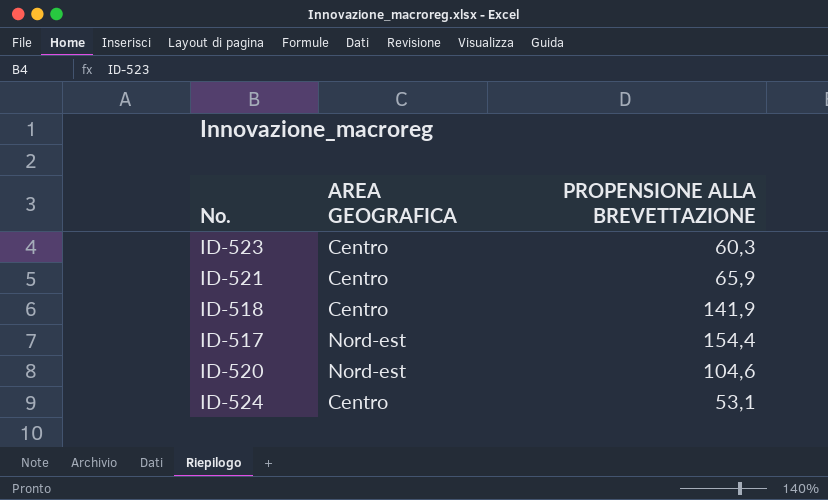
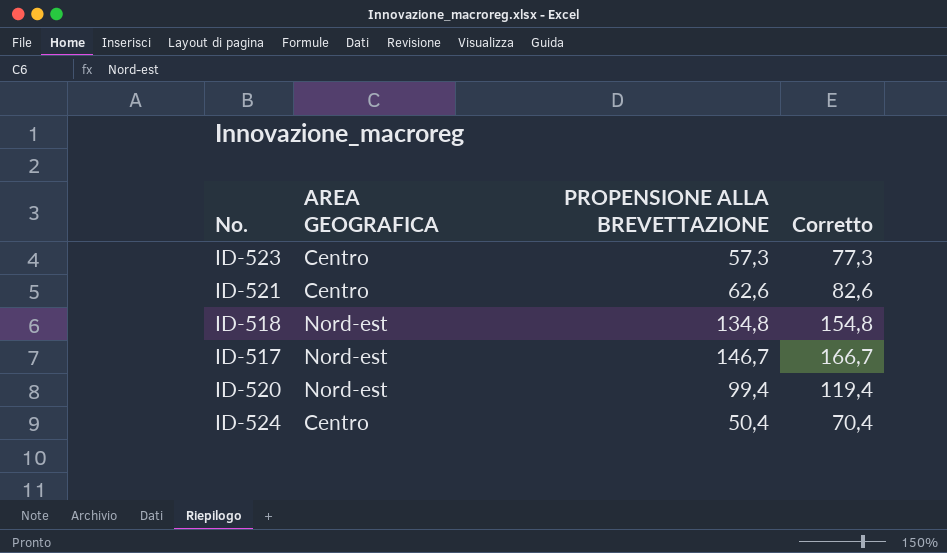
column Corretto | formula: none -> [PROPENSIONE ALLA BREVETTAZIONE] + 20
ID-523 | PROPENSIONE ALLA BREVETTAZIONE: 60,3 -> 57,3
ID-521 | PROPENSIONE ALLA BREVETTAZIONE: 65,9 -> 62,6
ID-518 | AREA GEOGRAFICA: Centro -> Nord-est
ID-518 | PROPENSIONE ALLA BREVETTAZIONE: 141,9 -> 134,8
ID-517 | PROPENSIONE ALLA BREVETTAZIONE: 154,4 -> 146,7
ID-520 | PROPENSIONE ALLA BREVETTAZIONE: 104,6 -> 99,4
ID-524 | PROPENSIONE ALLA BREVETTAZIONE: 53,1 -> 50,4

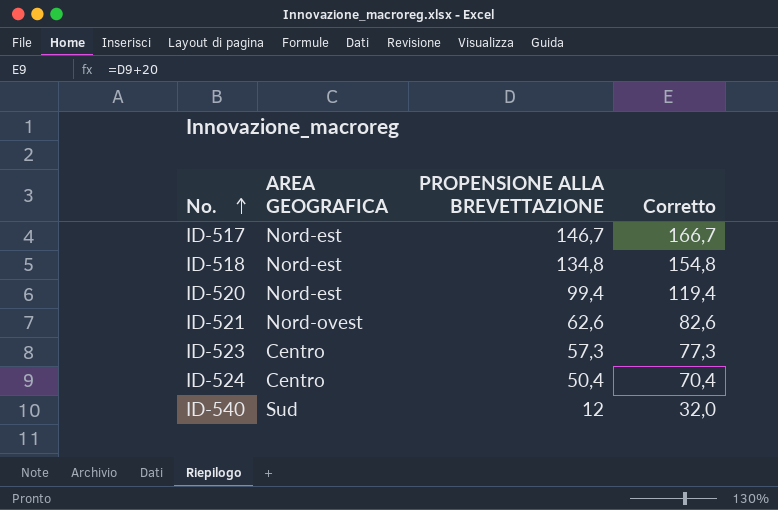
row order: none -> No. ascending
ID-521 | AREA GEOGRAFICA: Centro -> Nord-ovest
row ID-540: none -> Sud | 12 | 32,0

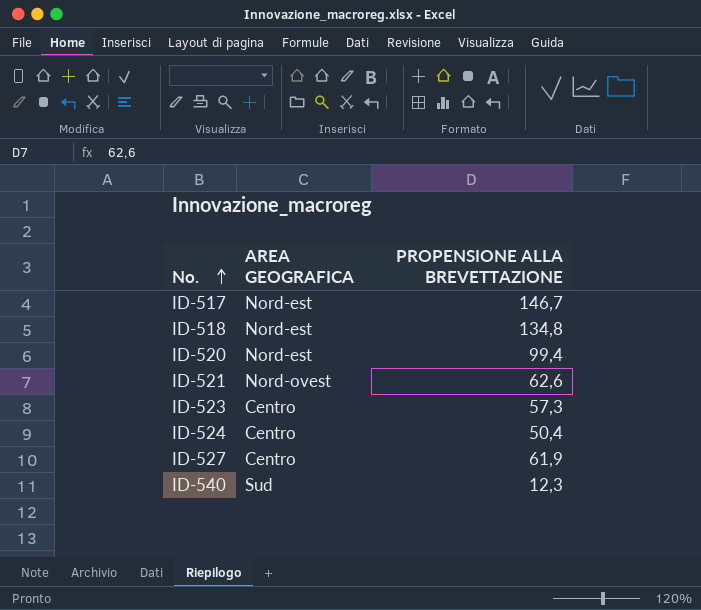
column Corretto | formula: [PROPENSIONE ALLA BREVETTAZIONE] + 20 -> none
row ID-527: none -> Centro | 61,9
ID-540 | PROPENSIONE ALLA BREVETTAZIONE: 12 -> 12,3

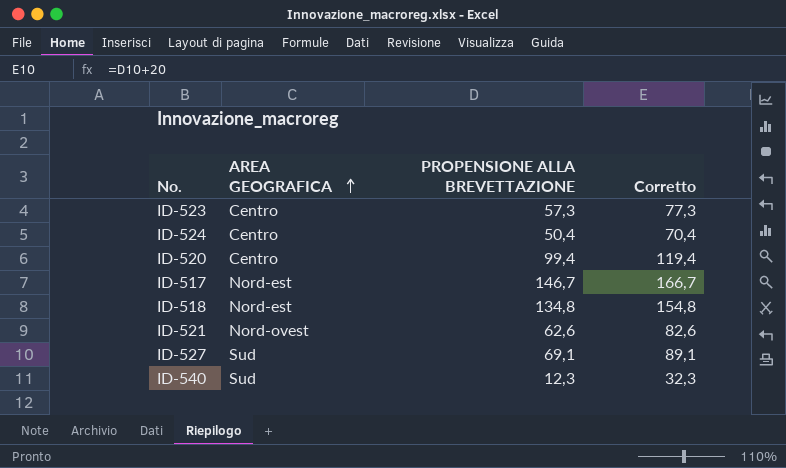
row order: No. ascending -> AREA GEOGRAFICA ascending
column Corretto | formula: none -> [PROPENSIONE ALLA BREVETTAZIONE] + 20
ID-520 | AREA GEOGRAFICA: Nord-est -> Centro
ID-527 | AREA GEOGRAFICA: Centro -> Sud
ID-527 | PROPENSIONE ALLA BREVETTAZIONE: 61,9 -> 69,1

